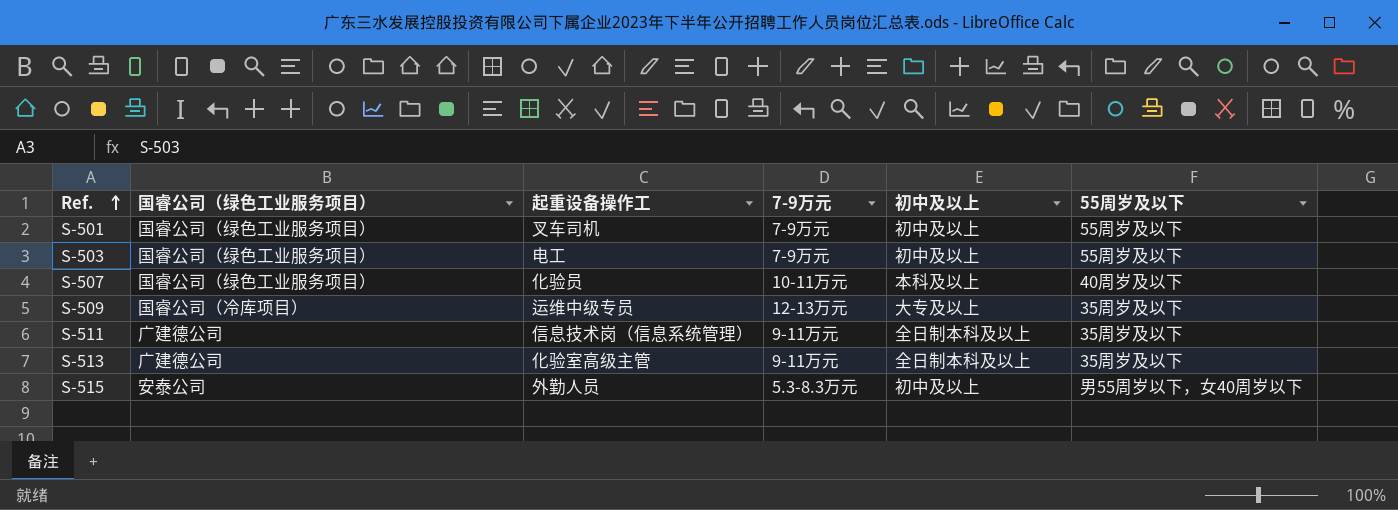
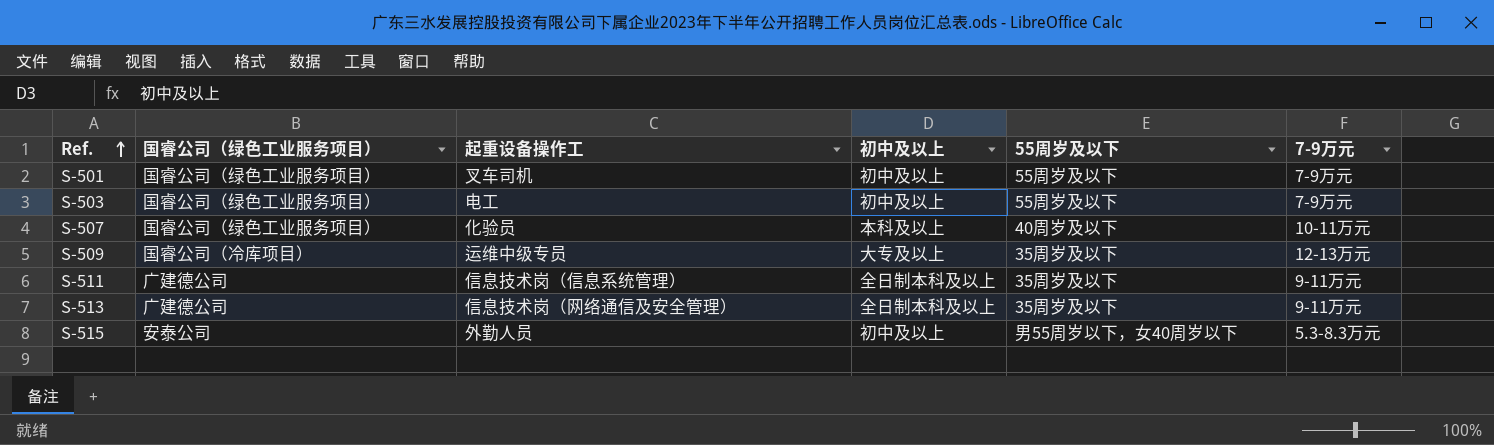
column 7-9万元 | position: 4 -> 6
S-513 | 起重设备操作工: 化验室高级主管 -> 信息技术岗（网络通信及安全管理）

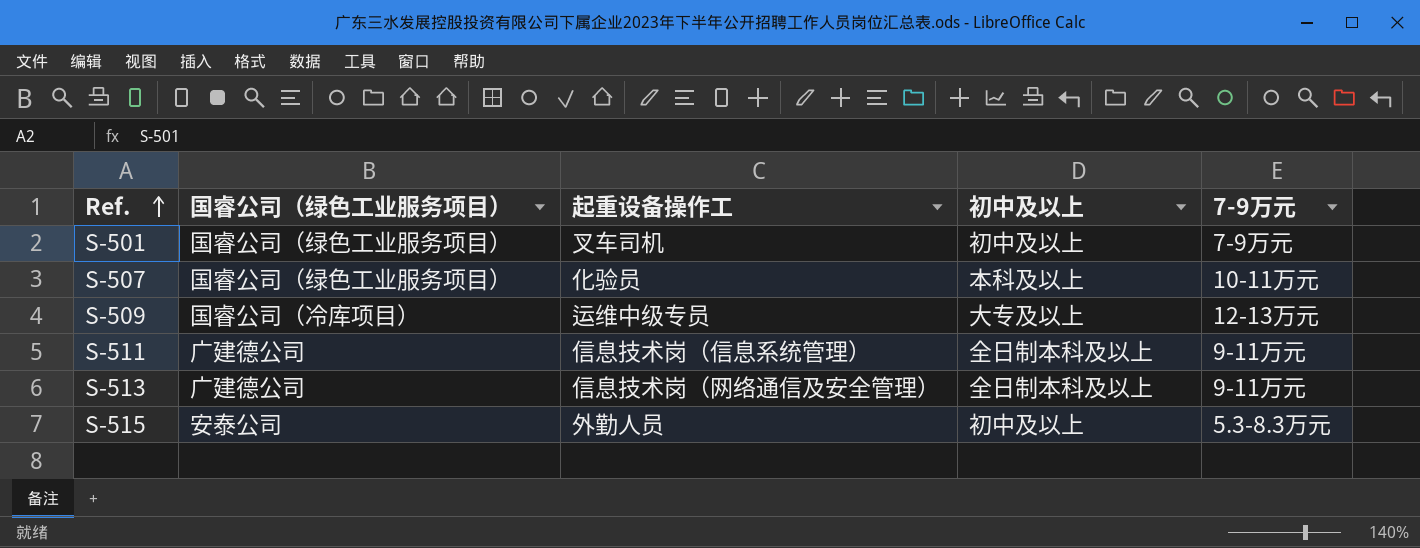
column 55周岁及以下 | position: 5 -> none
row S-503: 国睿公司（绿色工业服务项目） | 电工 | 初中及以上 | 55周岁及以下 | 7-9万元 -> none

